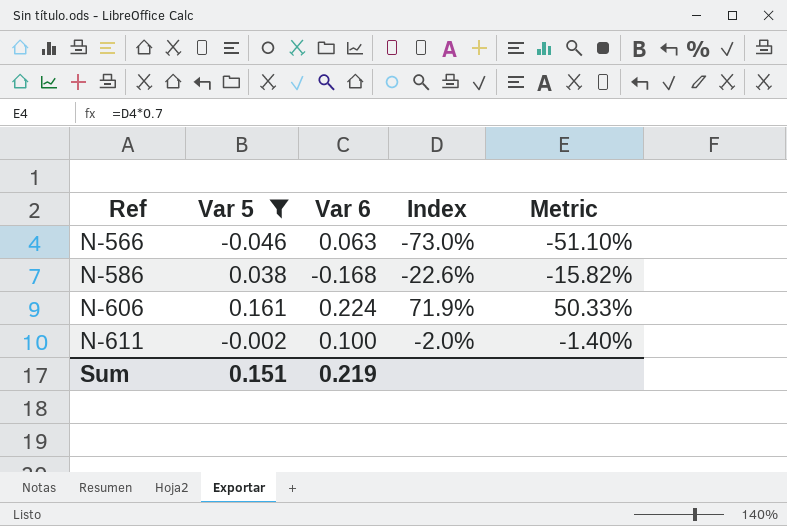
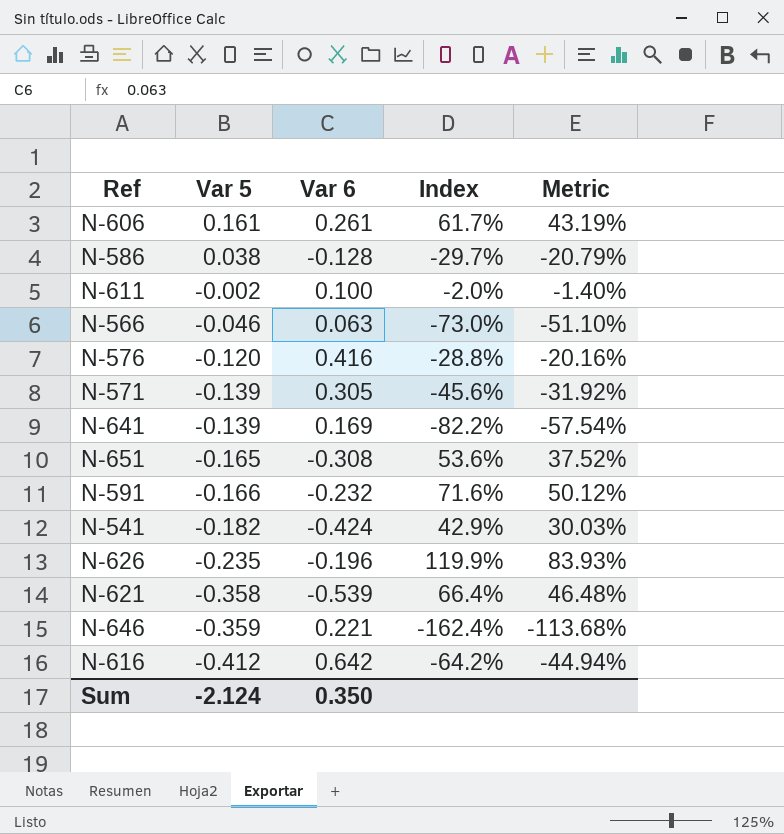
filter: Var 5 >= -0.046 -> none
row order: Ref ascending -> Var 5 descending
N-606 | Var 6: 0.224 -> 0.261
N-606 | Index: 71.9% -> 61.7%
N-606 | Metric: 50.33% -> 43.19%
N-586 | Var 6: -0.168 -> -0.128
N-586 | Index: -22.6% -> -29.7%
N-586 | Metric: -15.82% -> -20.79%
Sum | Var 5: 0.151 -> -2.124
Sum | Var 6: 0.219 -> 0.350

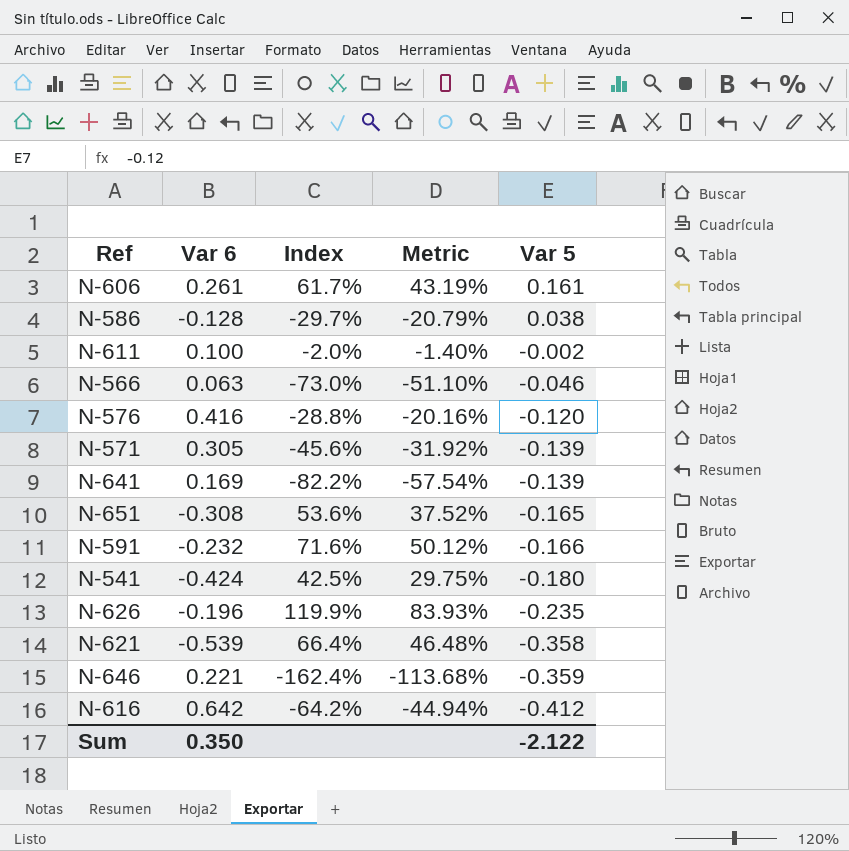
column Var 5 | position: 2 -> 5
N-541 | Index: 42.9% -> 42.5%
N-541 | Metric: 30.03% -> 29.75%
N-541 | Var 5: -0.182 -> -0.180
Sum | Var 5: -2.124 -> -2.122

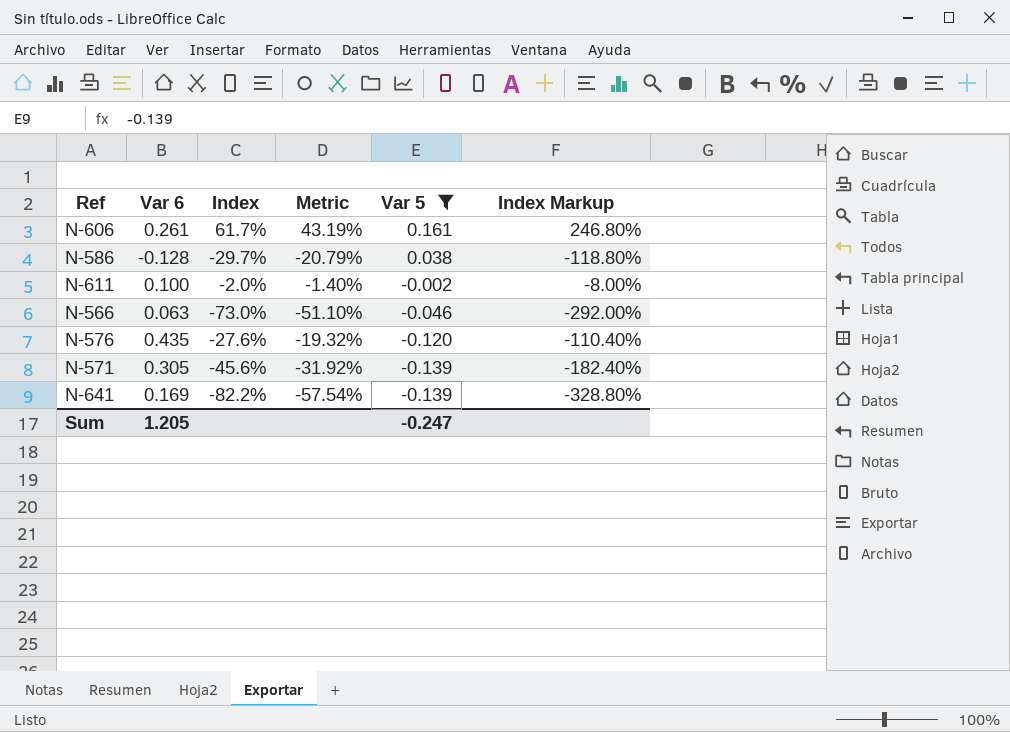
filter: none -> Var 5 >= -0.139
column Index Markup | formula: none -> [Index] * 4
N-576 | Var 6: 0.416 -> 0.435
N-576 | Index: -28.8% -> -27.6%
N-576 | Metric: -20.16% -> -19.32%
Sum | Var 6: 0.350 -> 1.205
Sum | Var 5: -2.122 -> -0.247

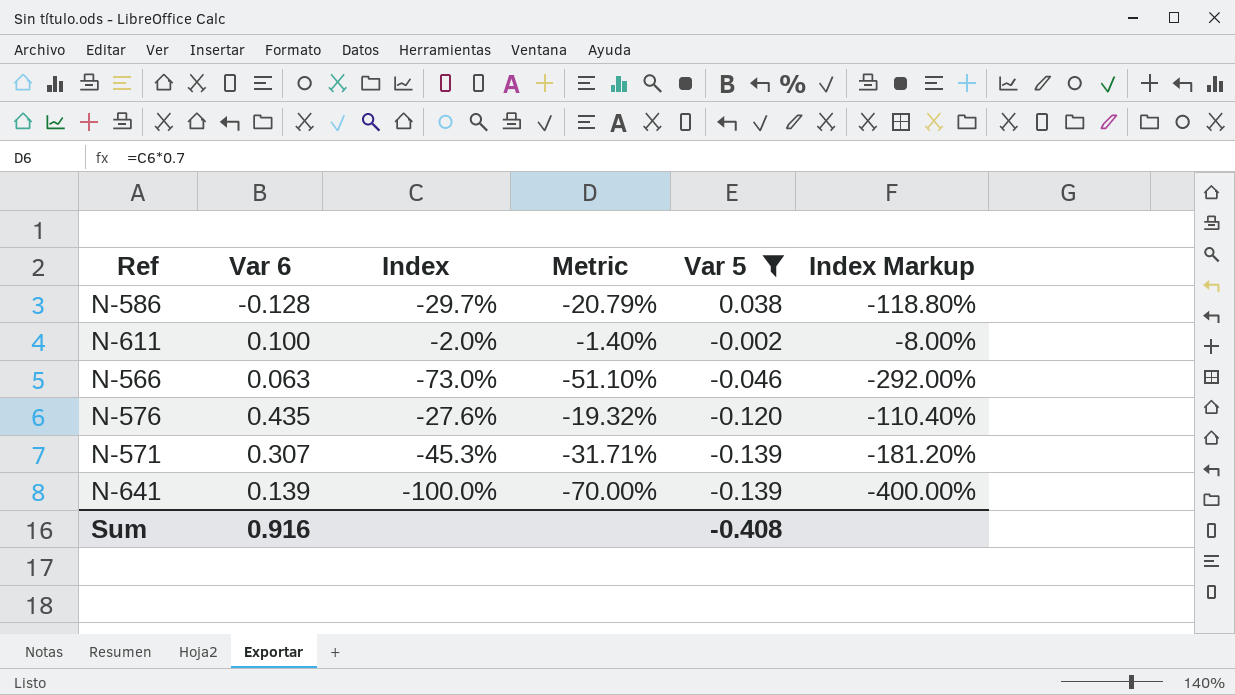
row N-606: 0.261 | 61.7% | 43.19% | 0.161 | 246.80% -> none
N-571 | Var 6: 0.305 -> 0.307
N-571 | Index: -45.6% -> -45.3%
N-571 | Metric: -31.92% -> -31.71%
N-571 | Index Markup: -182.40% -> -181.20%
N-641 | Var 6: 0.169 -> 0.139
N-641 | Index: -82.2% -> -100.0%
N-641 | Metric: -57.54% -> -70.00%
N-641 | Index Markup: -328.80% -> -400.00%
Sum | Var 6: 1.205 -> 0.916
Sum | Var 5: -0.247 -> -0.408

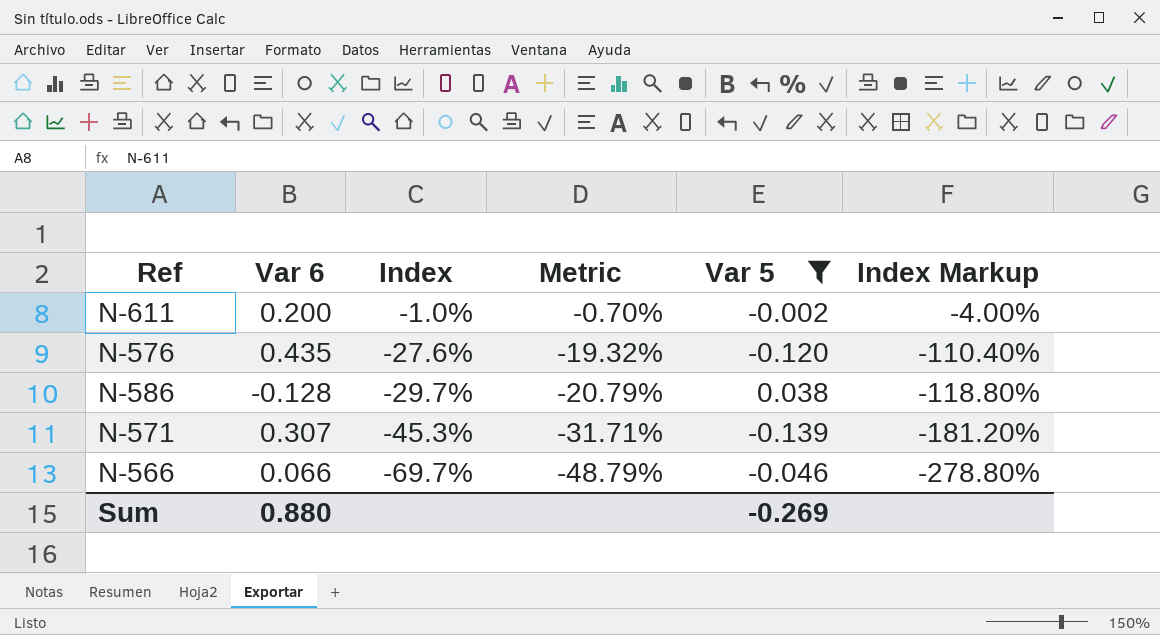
row order: Var 5 descending -> Index descending
row N-641: 0.139 | -100.0% | -70.00% | -0.139 | -400.00% -> none
N-611 | Var 6: 0.100 -> 0.200
N-611 | Index: -2.0% -> -1.0%
N-611 | Metric: -1.40% -> -0.70%
N-611 | Index Markup: -8.00% -> -4.00%
N-566 | Var 6: 0.063 -> 0.066
N-566 | Index: -73.0% -> -69.7%
N-566 | Metric: -51.10% -> -48.79%
N-566 | Index Markup: -292.00% -> -278.80%
Sum | Var 6: 0.916 -> 0.880
Sum | Var 5: -0.408 -> -0.269

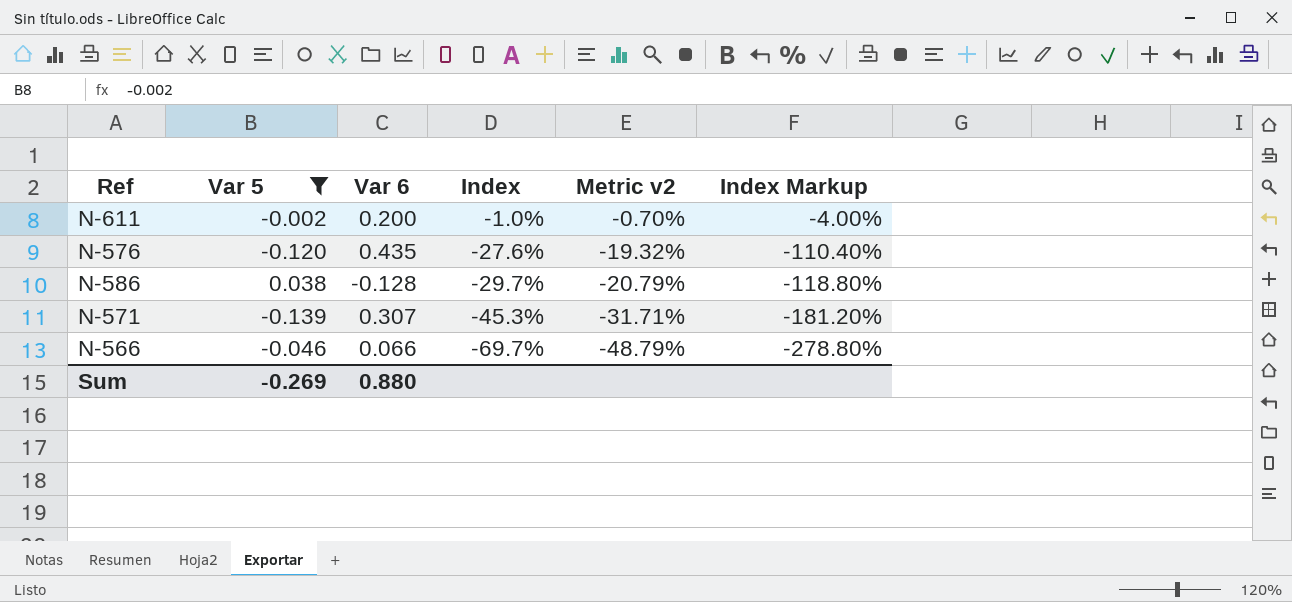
column Var 5 | position: 5 -> 2
column name: Metric -> Metric v2

